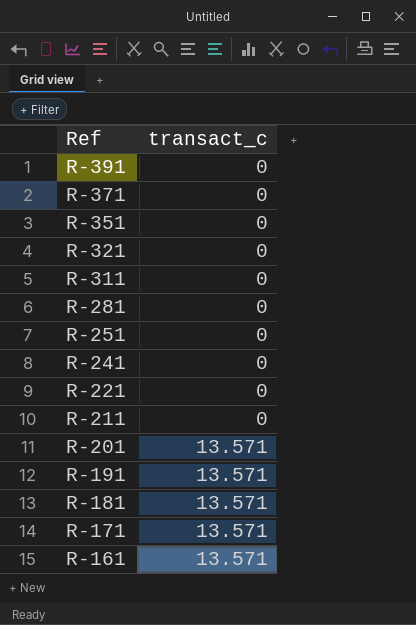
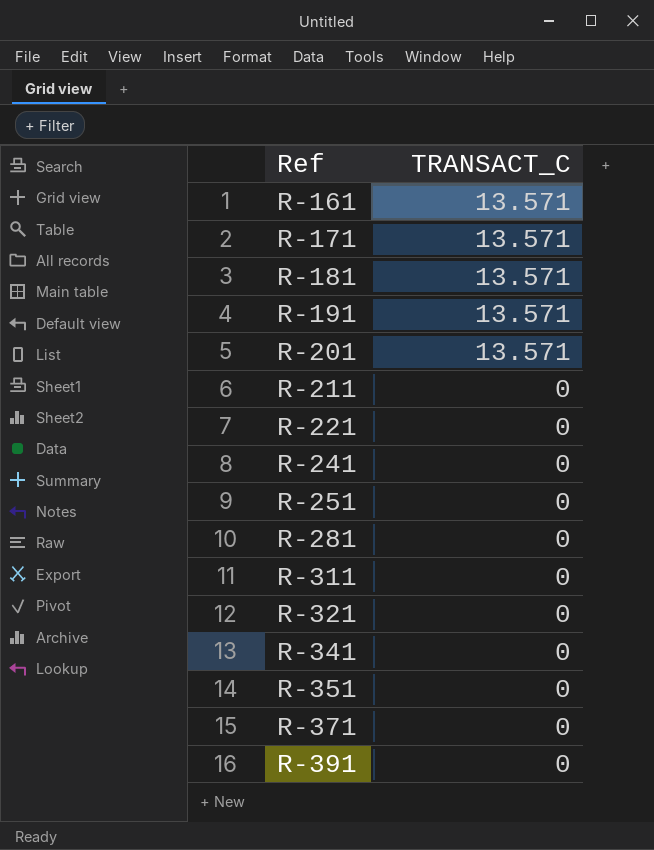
row order: Ref descending -> Ref ascending
column name: transact_c -> TRANSACT_C
row R-341: none -> 0

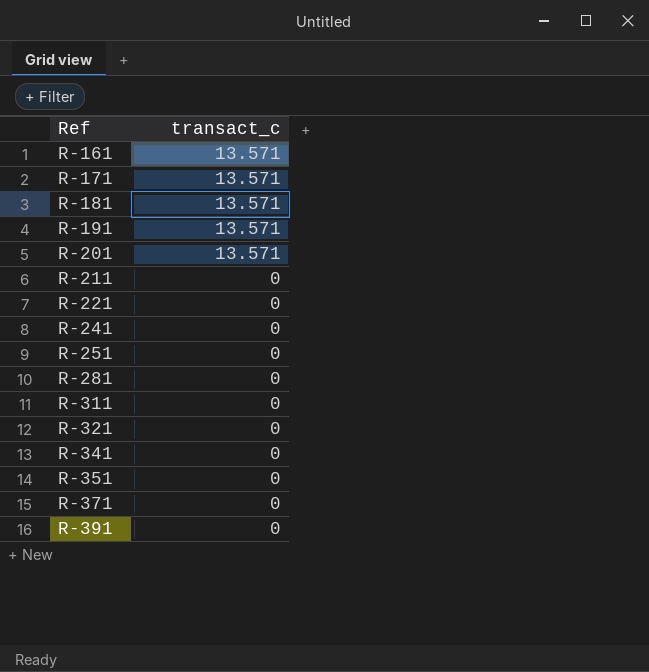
column name: TRANSACT_C -> transact_c

